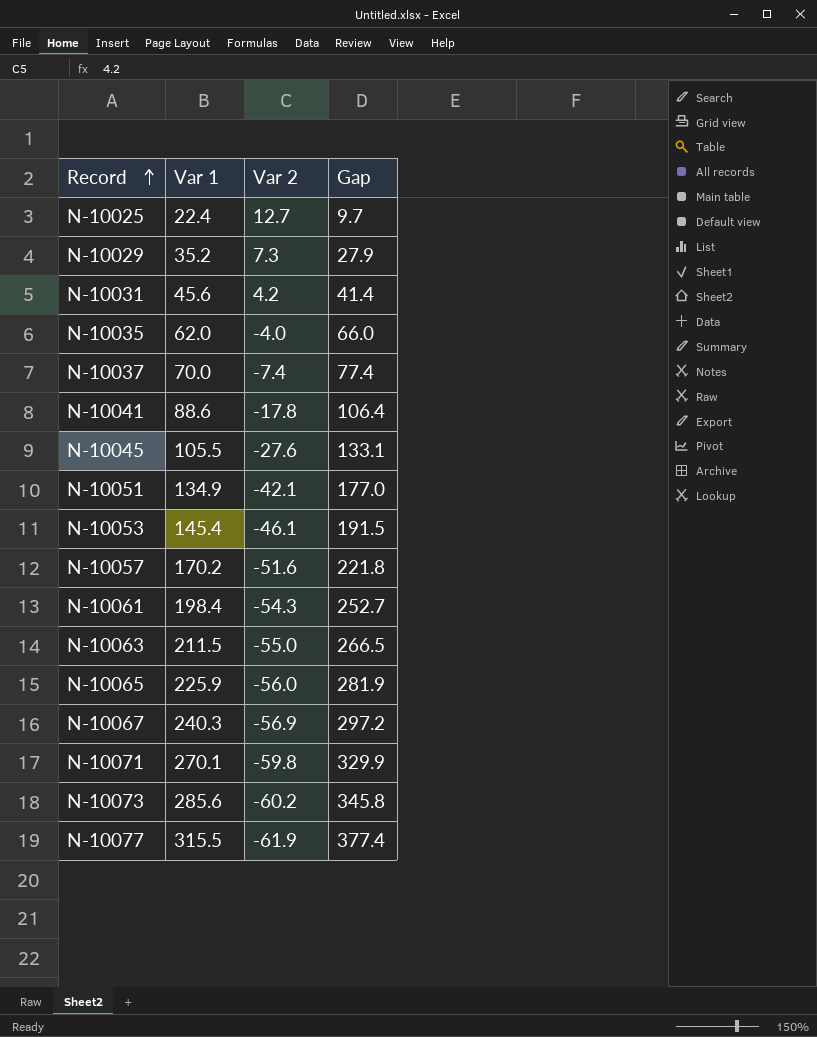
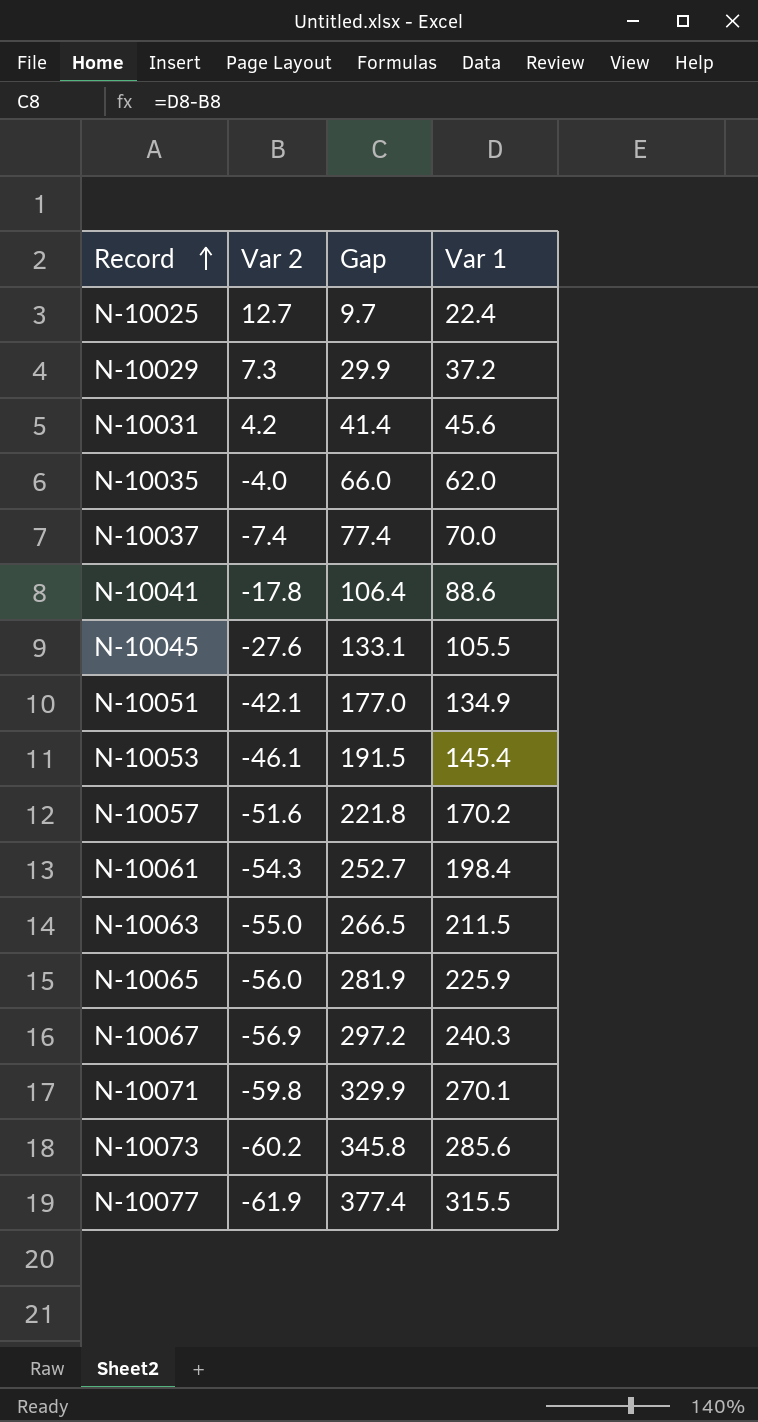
column Var 1 | position: 2 -> 4
N-10029 | Gap: 27.9 -> 29.9
N-10029 | Var 1: 35.2 -> 37.2

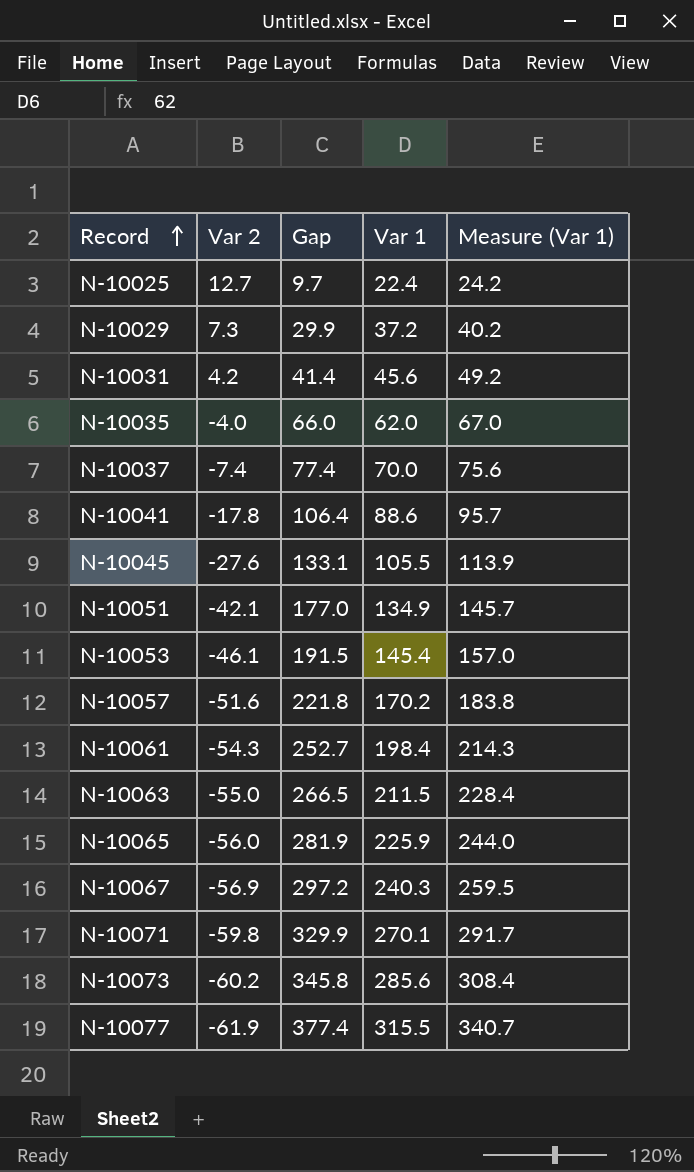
column Measure (Var 1) | formula: none -> [Var 1] * 1.08

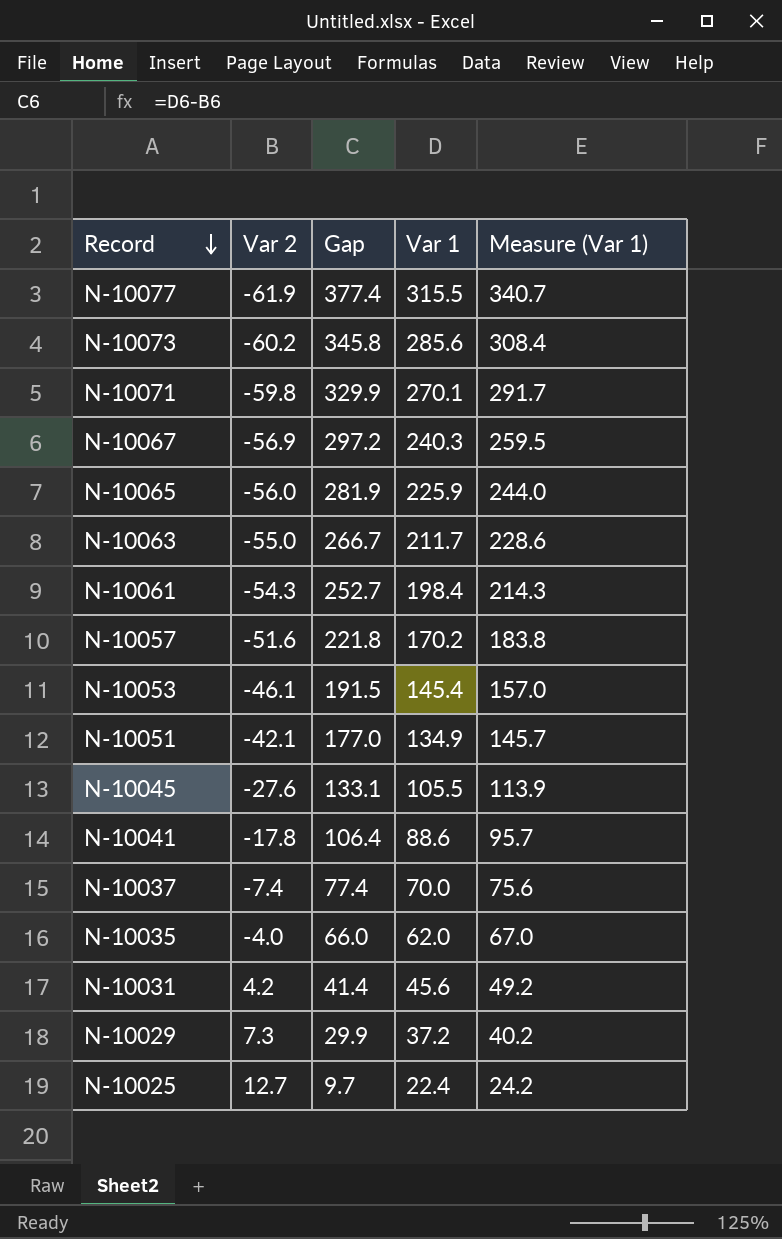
row order: Record ascending -> Record descending
N-10063 | Gap: 266.5 -> 266.7
N-10063 | Var 1: 211.5 -> 211.7
N-10063 | Measure (Var 1): 228.4 -> 228.6

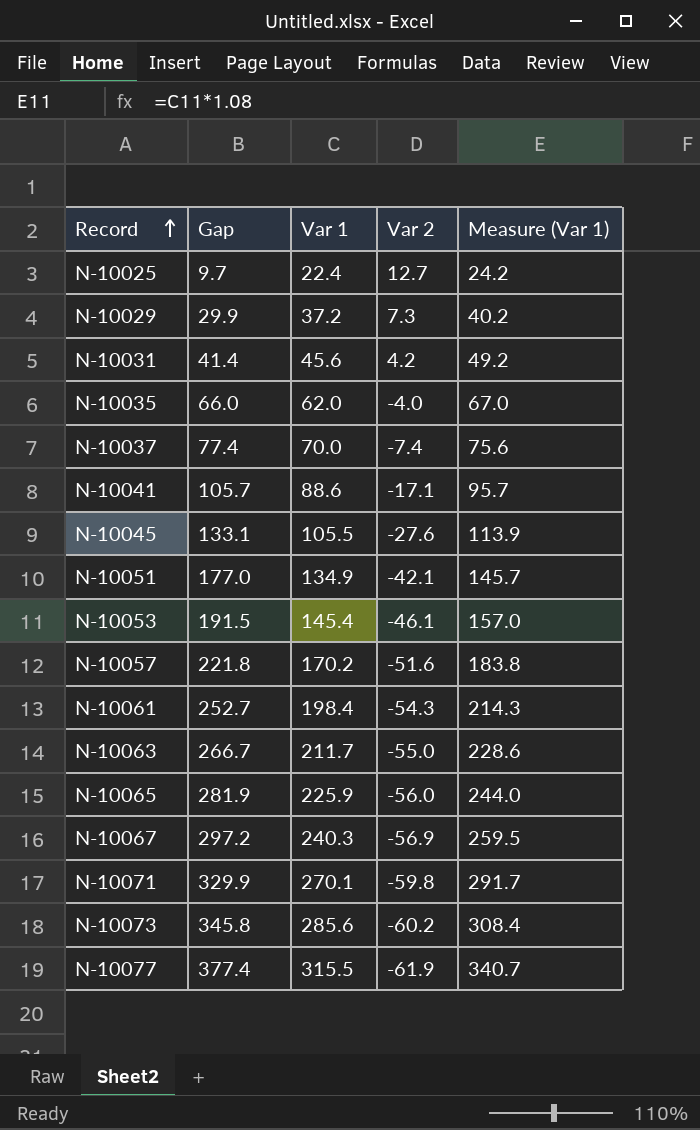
row order: Record descending -> Record ascending
column Var 2 | position: 2 -> 4
N-10041 | Gap: 106.4 -> 105.7
N-10041 | Var 2: -17.8 -> -17.1

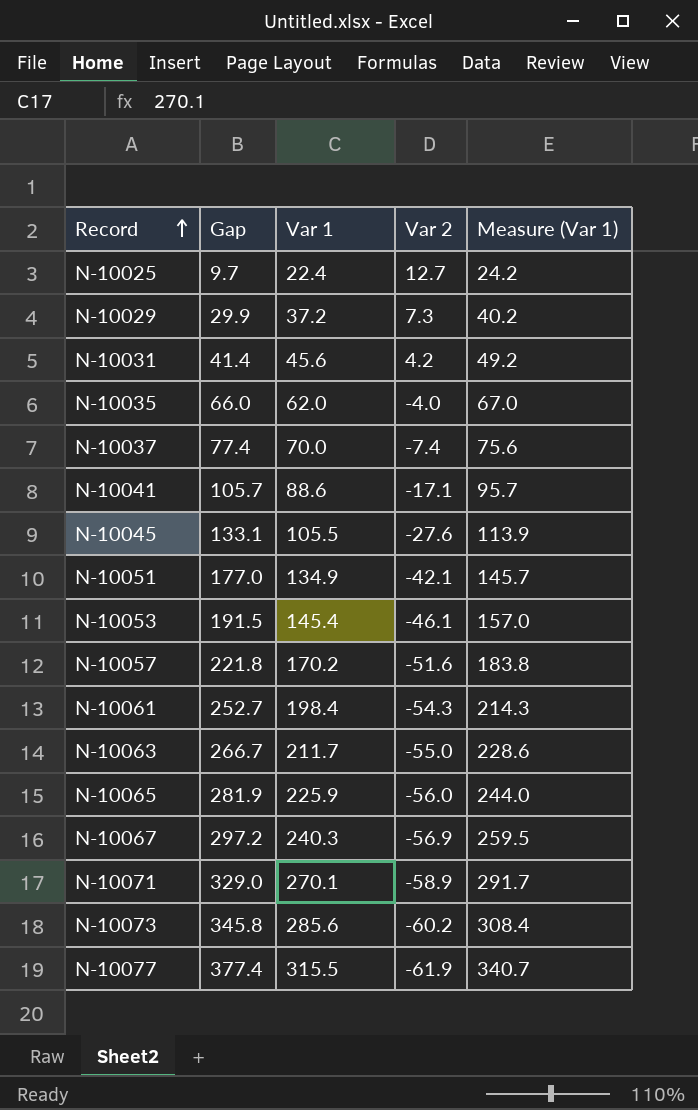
N-10071 | Gap: 329.9 -> 329.0
N-10071 | Var 2: -59.8 -> -58.9

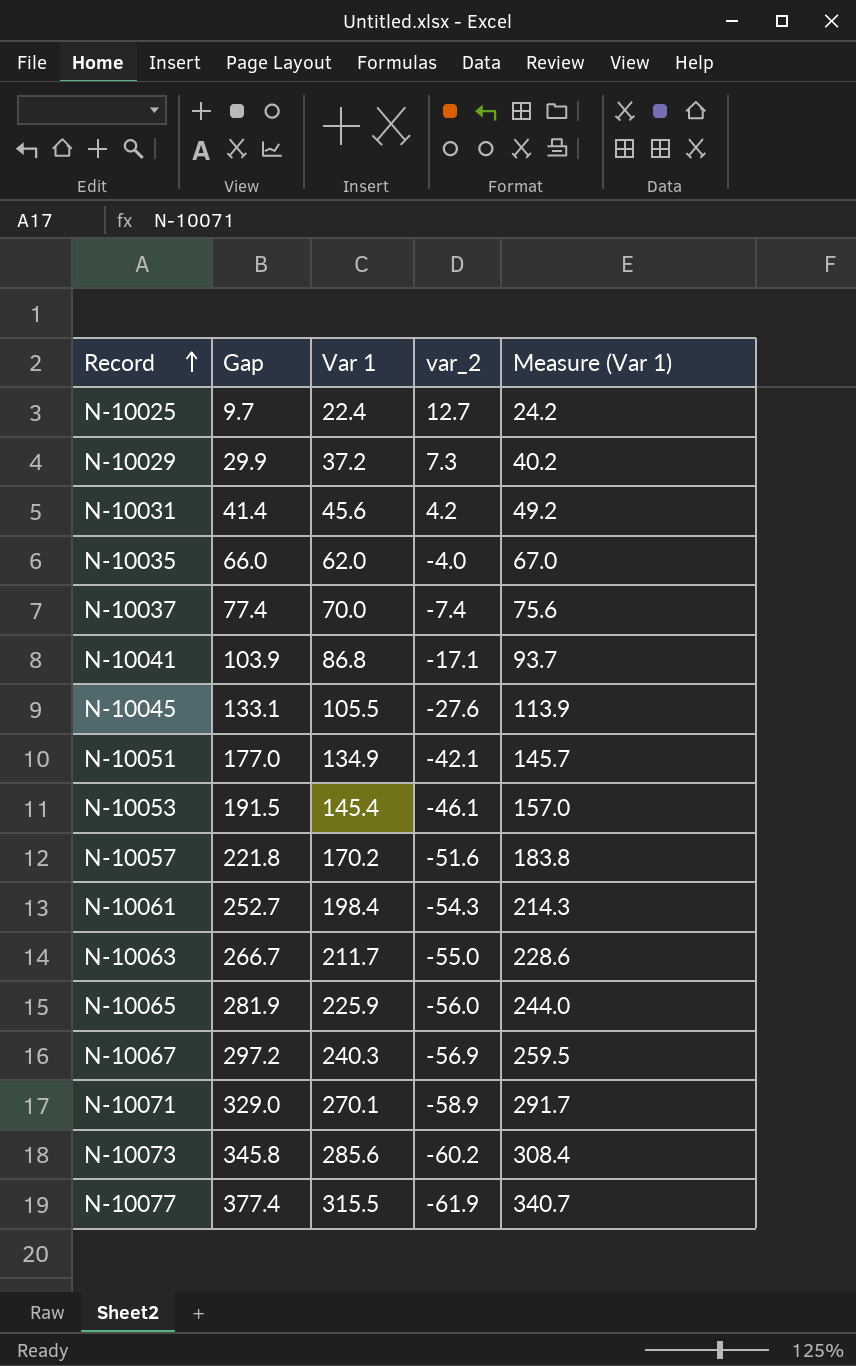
column name: Var 2 -> var_2
N-10041 | Gap: 105.7 -> 103.9
N-10041 | Var 1: 88.6 -> 86.8
N-10041 | Measure (Var 1): 95.7 -> 93.7

